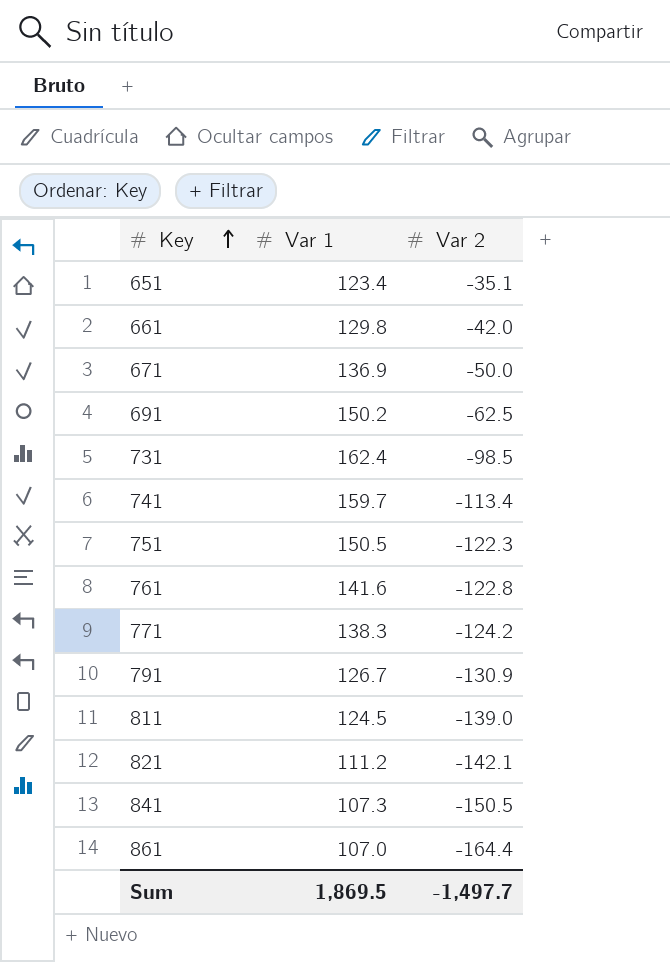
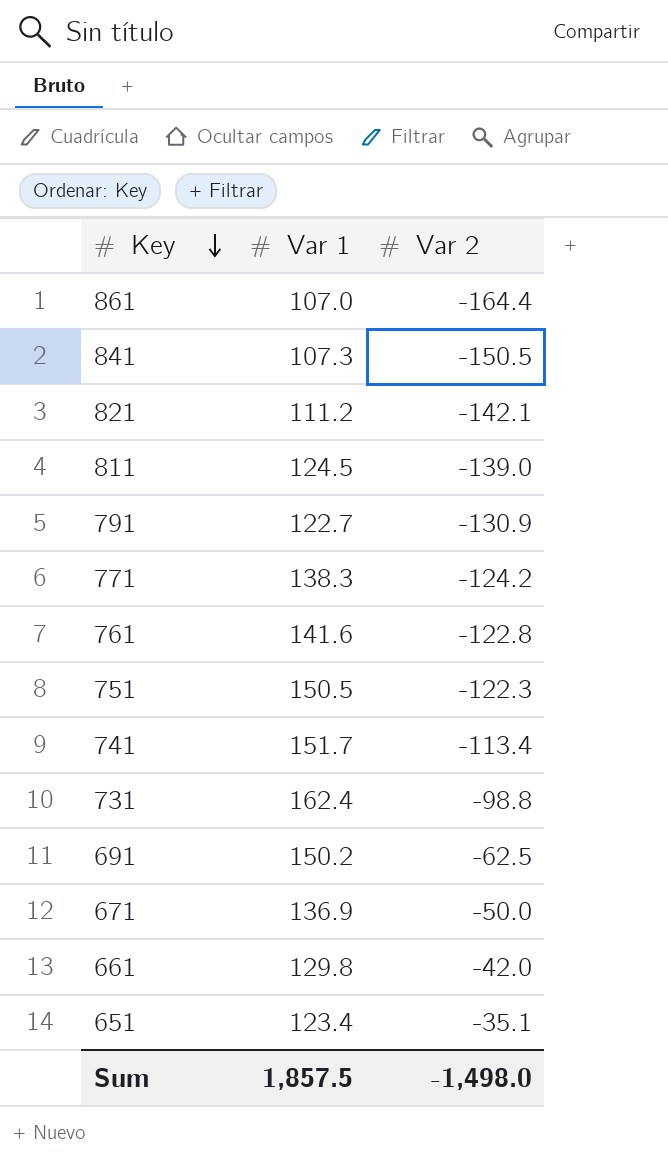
row order: Key ascending -> Key descending
791 | Var 1: 126.7 -> 122.7
741 | Var 1: 159.7 -> 151.7
731 | Var 2: -98.5 -> -98.8
Sum | Var 1: 1,869.5 -> 1,857.5
Sum | Var 2: -1,497.7 -> -1,498.0

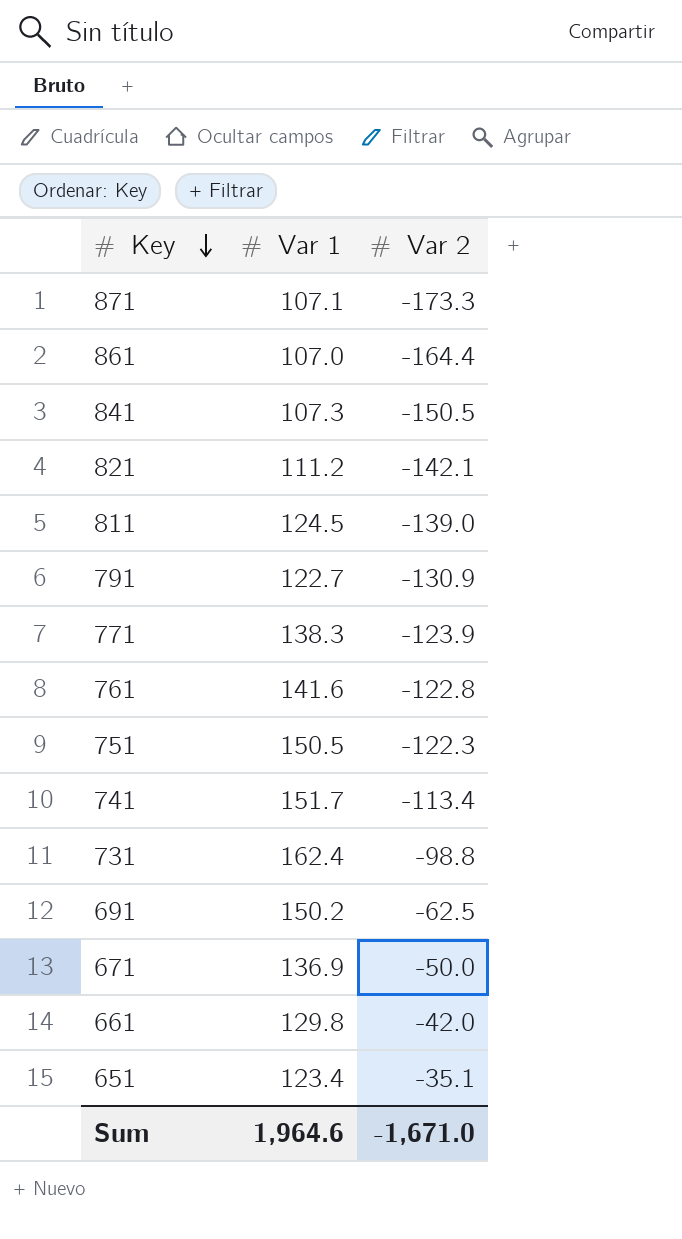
row 871: none -> 107.1 | -173.3
771 | Var 2: -124.2 -> -123.9
Sum | Var 1: 1,857.5 -> 1,964.6
Sum | Var 2: -1,498.0 -> -1,671.0

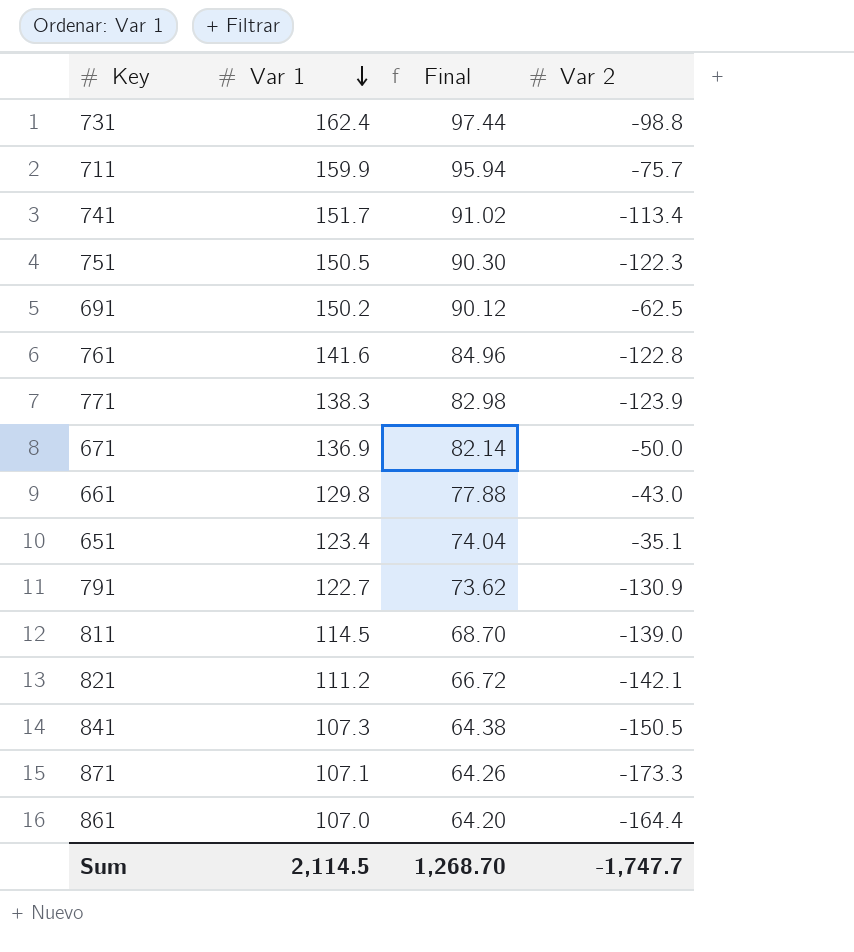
row order: Key descending -> Var 1 descending
column Final | formula: none -> [Var 1] * 0.6
row 711: none -> 159.9 | 95.94 | -75.7
661 | Var 2: -42.0 -> -43.0
811 | Var 1: 124.5 -> 114.5
Sum | Var 1: 1,964.6 -> 2,114.5
Sum | Var 2: -1,671.0 -> -1,747.7

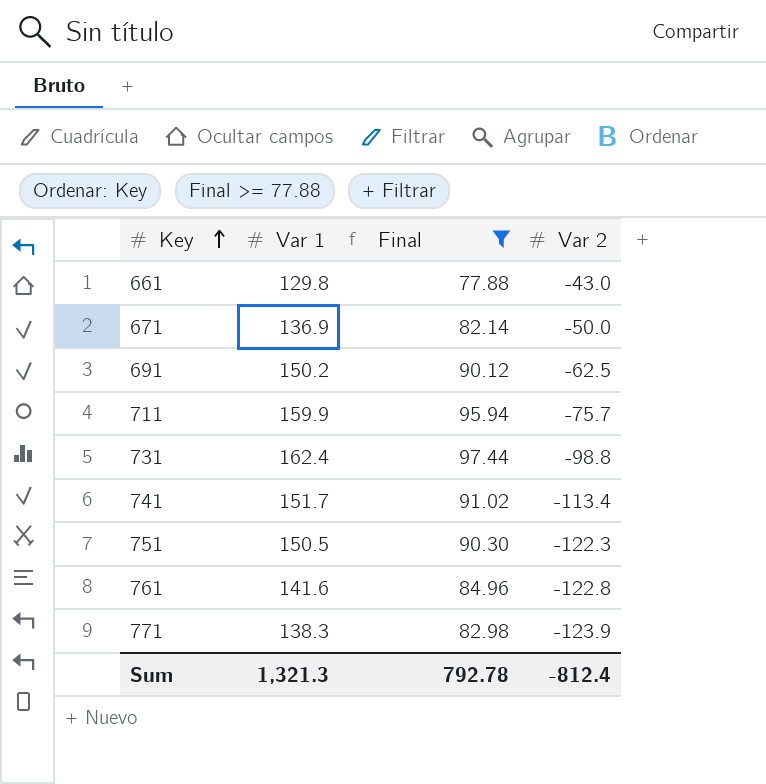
filter: none -> Final >= 77.88
row order: Var 1 descending -> Key ascending
Sum | Var 1: 2,114.5 -> 1,321.3
Sum | Final: 1,268.70 -> 792.78
Sum | Var 2: -1,747.7 -> -812.4

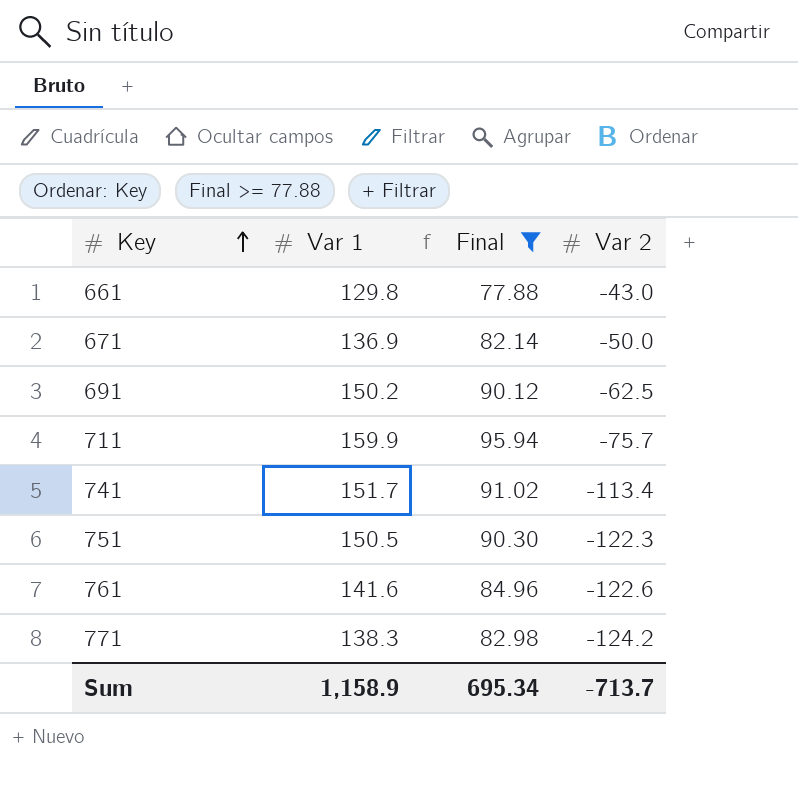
row 731: 162.4 | 97.44 | -98.8 -> none
761 | Var 2: -122.8 -> -122.6
771 | Var 2: -123.9 -> -124.2
Sum | Var 1: 1,321.3 -> 1,158.9
Sum | Final: 792.78 -> 695.34
Sum | Var 2: -812.4 -> -713.7

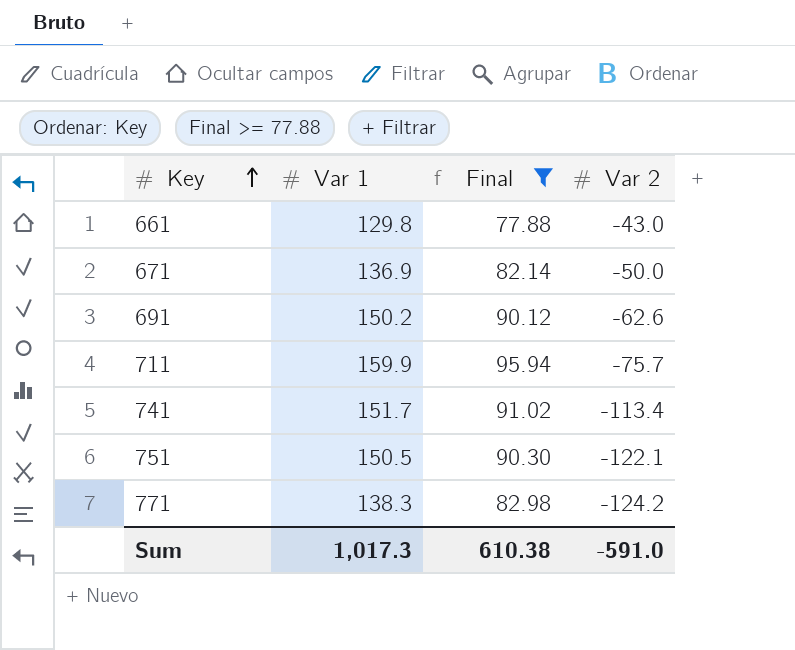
row 761: 141.6 | 84.96 | -122.6 -> none
691 | Var 2: -62.5 -> -62.6
751 | Var 2: -122.3 -> -122.1
Sum | Var 1: 1,158.9 -> 1,017.3
Sum | Final: 695.34 -> 610.38
Sum | Var 2: -713.7 -> -591.0

